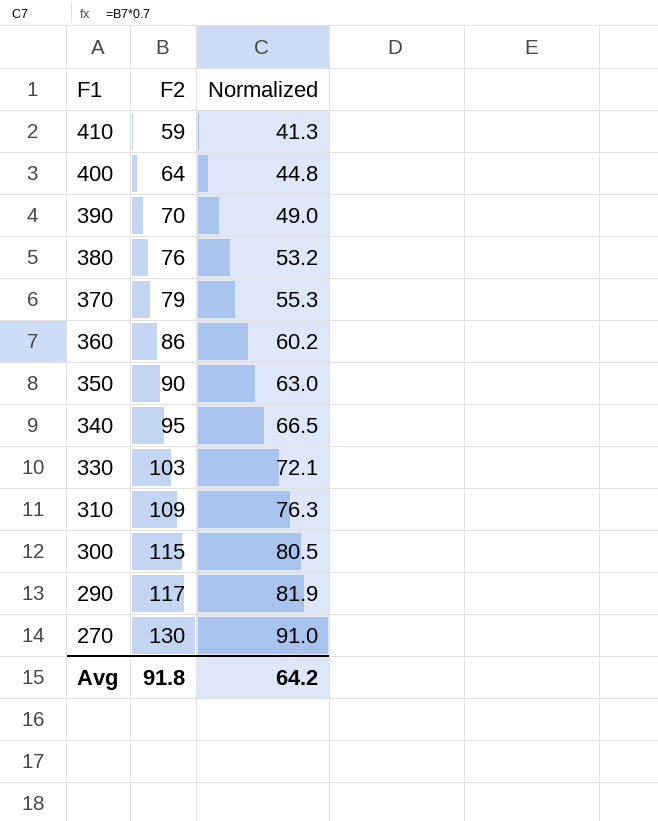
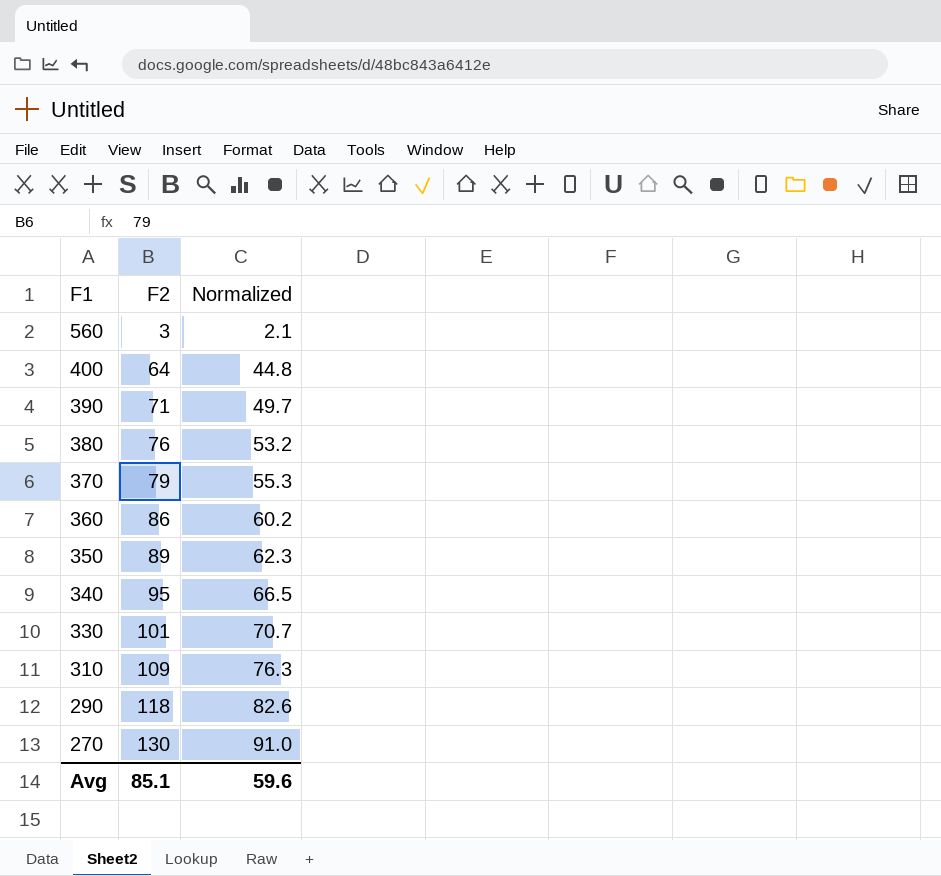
row 410: 59 | 41.3 -> none
row 300: 115 | 80.5 -> none
row 560: none -> 3 | 2.1
390 | F2: 70 -> 71
390 | Normalized: 49.0 -> 49.7
350 | F2: 90 -> 89
350 | Normalized: 63.0 -> 62.3
330 | F2: 103 -> 101
330 | Normalized: 72.1 -> 70.7
290 | F2: 117 -> 118
290 | Normalized: 81.9 -> 82.6
Avg | F2: 91.8 -> 85.1
Avg | Normalized: 64.2 -> 59.6

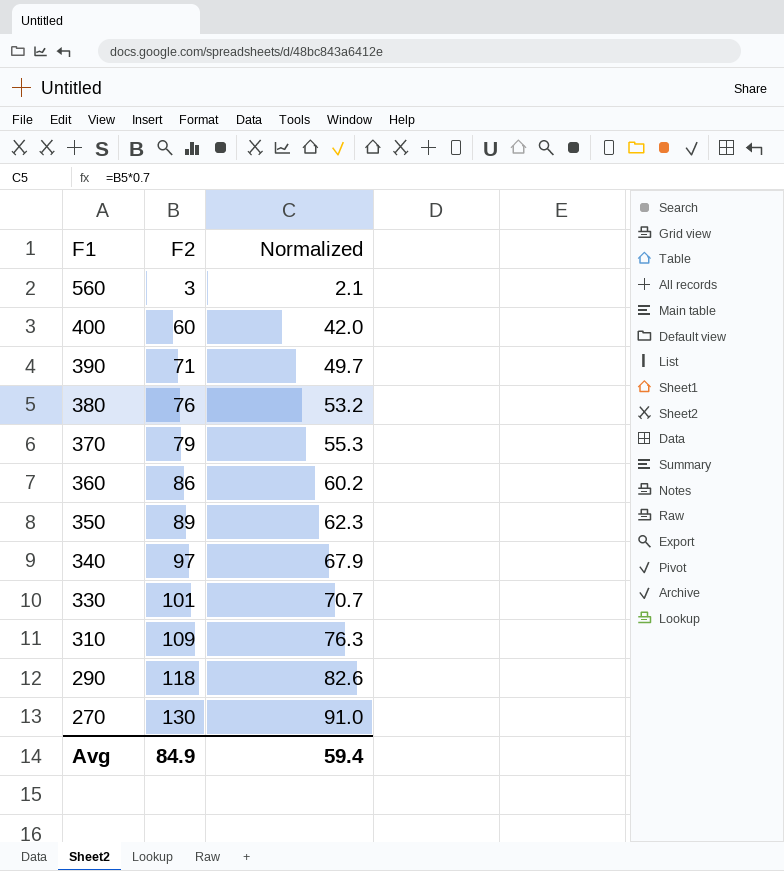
400 | F2: 64 -> 60
400 | Normalized: 44.8 -> 42.0
340 | F2: 95 -> 97
340 | Normalized: 66.5 -> 67.9
Avg | F2: 85.1 -> 84.9
Avg | Normalized: 59.6 -> 59.4

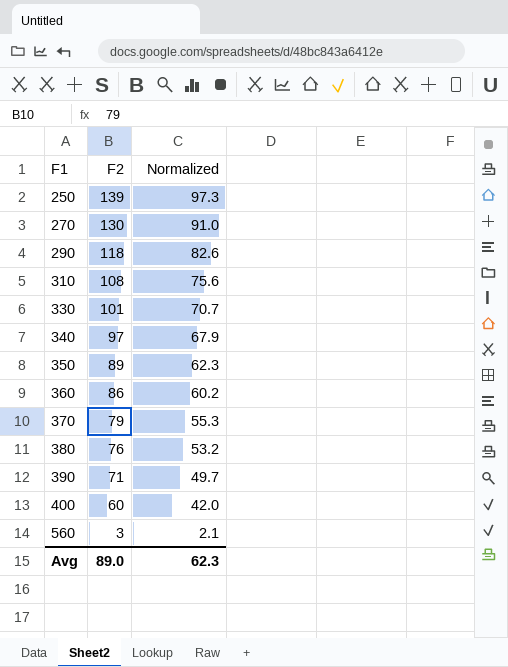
row order: F1 descending -> F1 ascending
row 250: none -> 139 | 97.3
310 | F2: 109 -> 108
310 | Normalized: 76.3 -> 75.6
Avg | F2: 84.9 -> 89.0
Avg | Normalized: 59.4 -> 62.3

